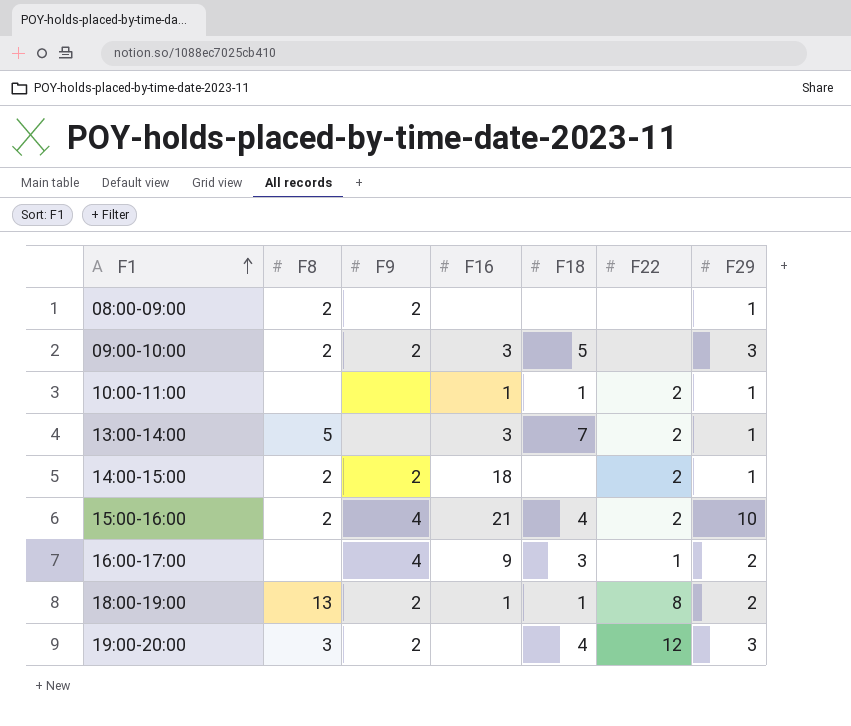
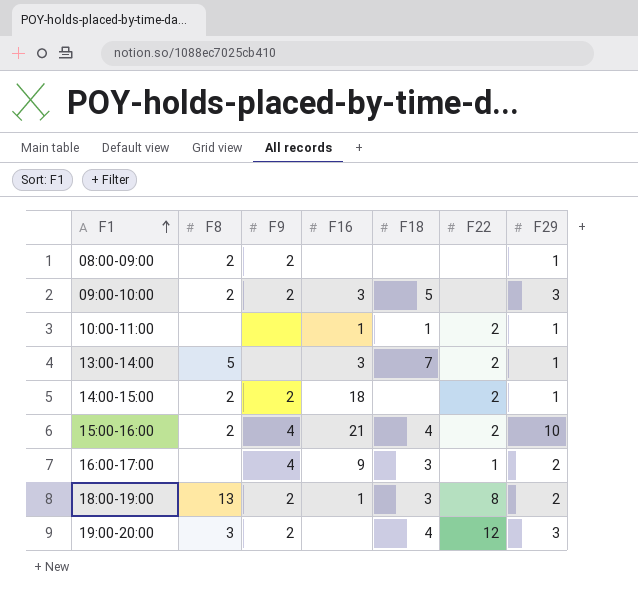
18:00-19:00 | F18: 1 -> 3

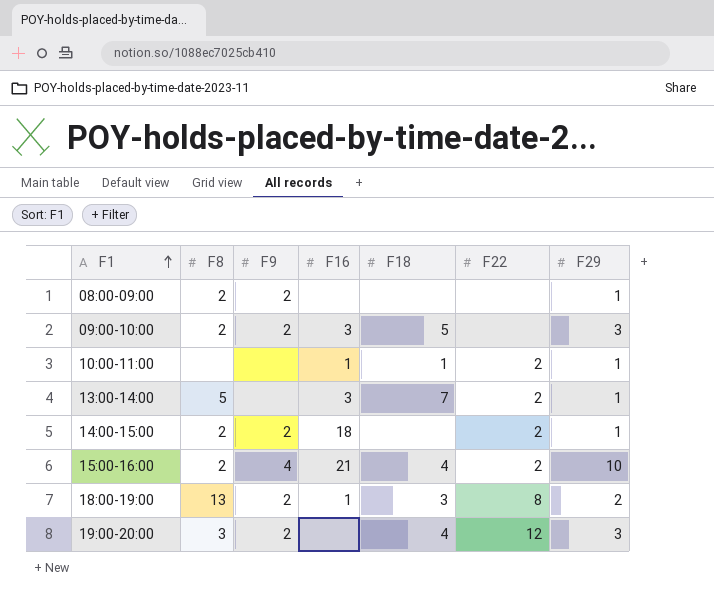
row 16:00-17:00: none | 4 | 9 | 3 | 1 | 2 -> none

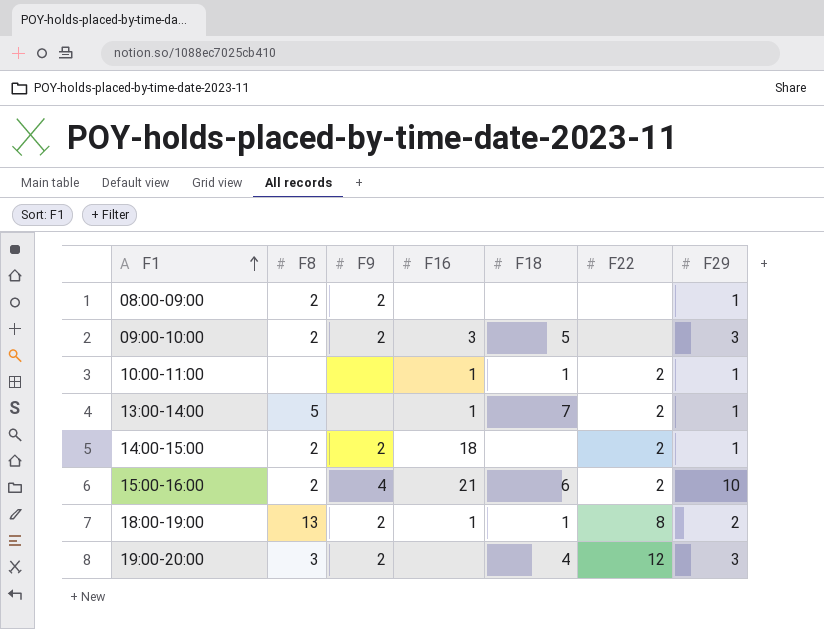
13:00-14:00 | F16: 3 -> 1
15:00-16:00 | F18: 4 -> 6
18:00-19:00 | F18: 3 -> 1

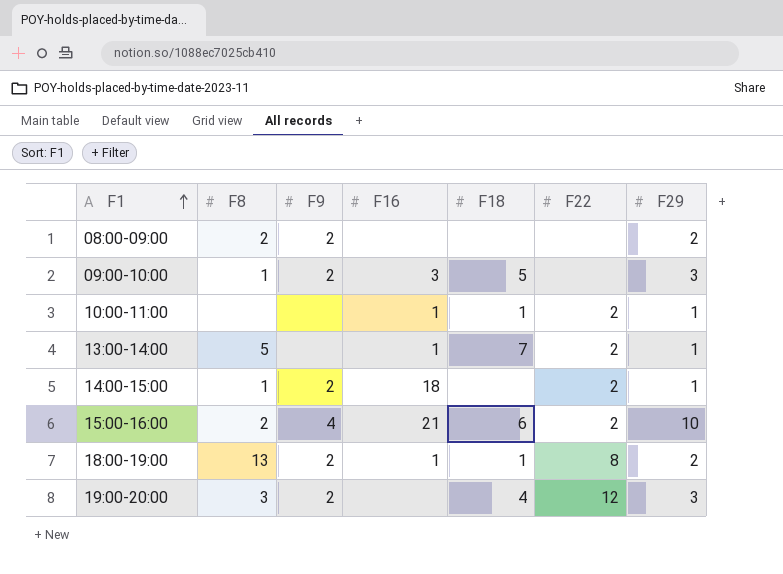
08:00-09:00 | F29: 1 -> 2
09:00-10:00 | F8: 2 -> 1
14:00-15:00 | F8: 2 -> 1

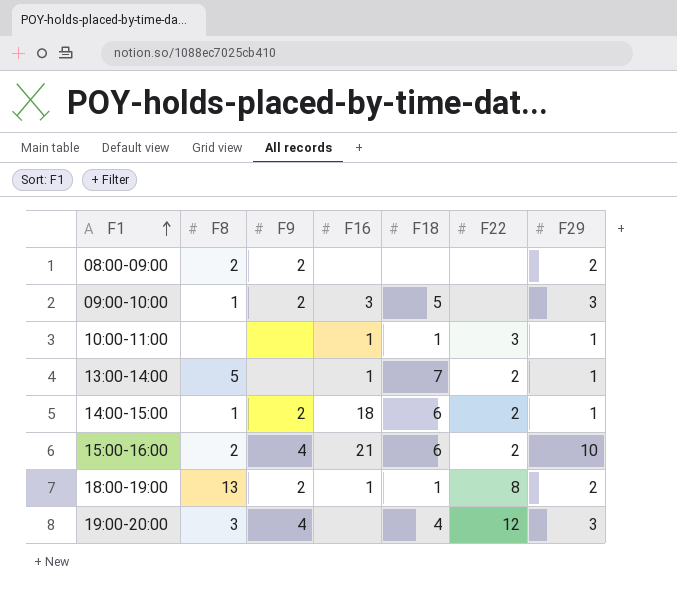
10:00-11:00 | F22: 2 -> 3
14:00-15:00 | F18: none -> 6
19:00-20:00 | F9: 2 -> 4

